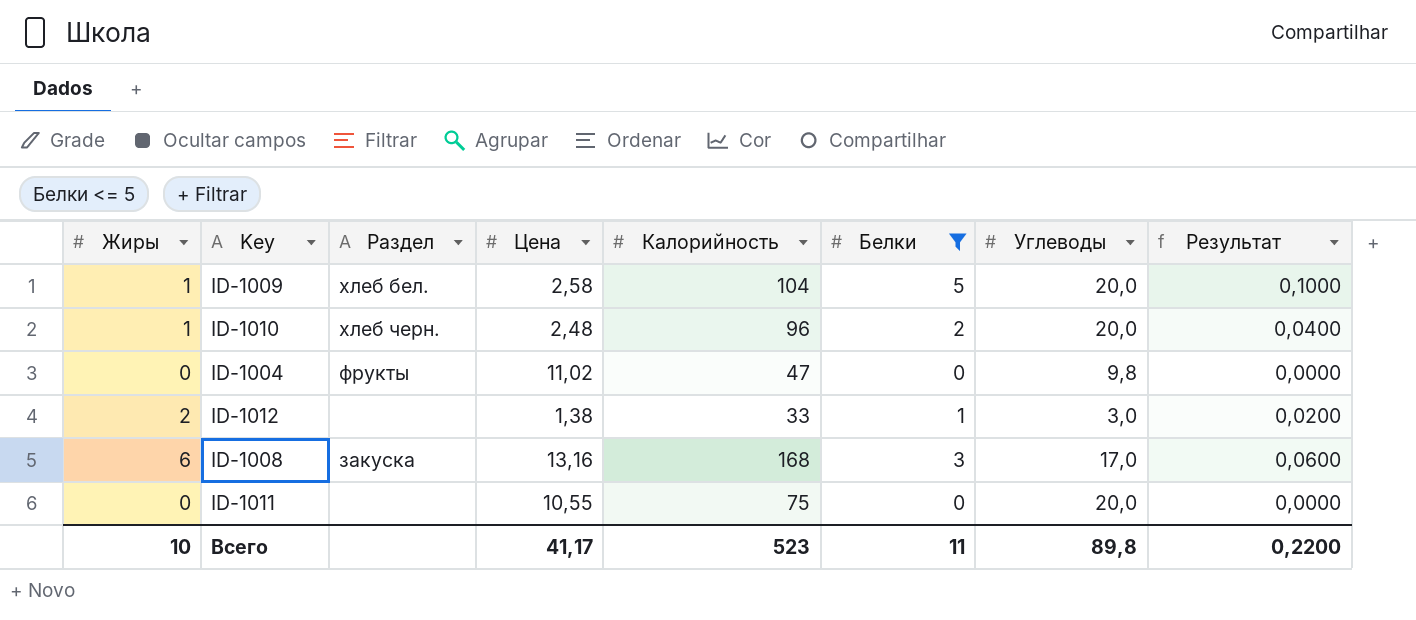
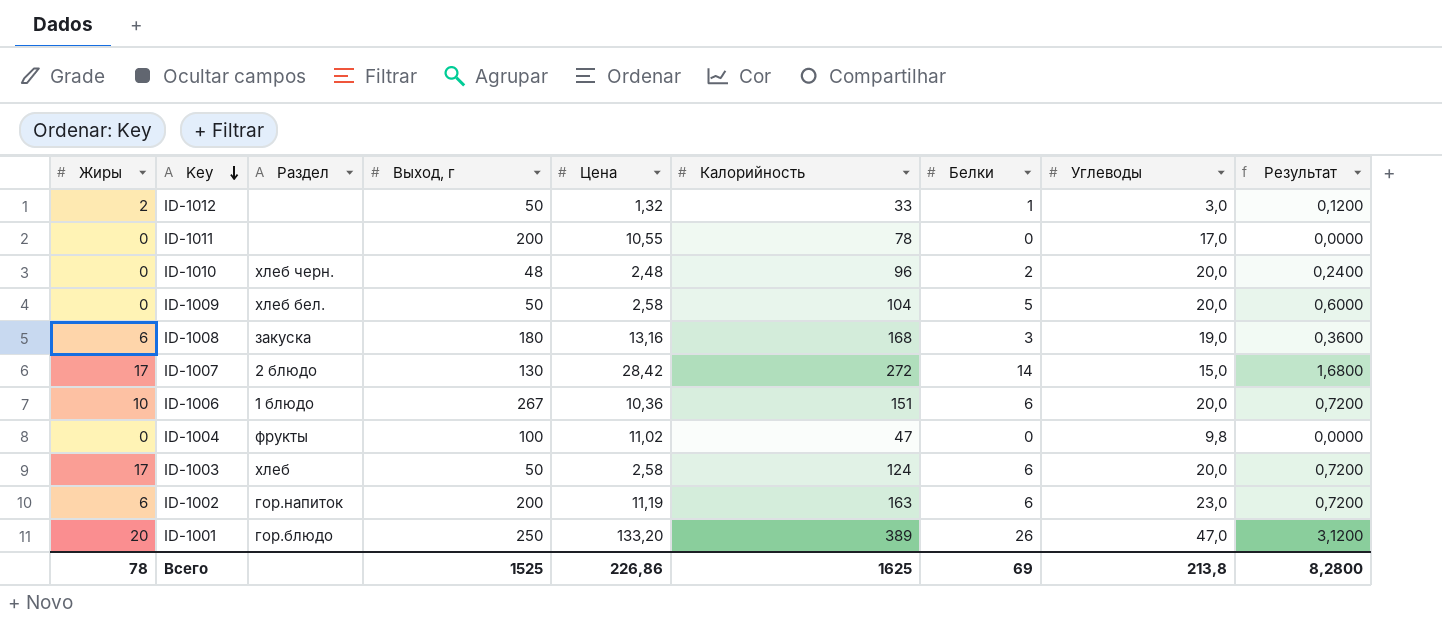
filter: Белки <= 5 -> none
row order: none -> Key descending
column Выход, г | position: none -> 4
column Результат | formula: [Белки] * 0,02 -> [Белки] * 0,12
ID-1012 | Цена: 1,38 -> 1,32
ID-1011 | Калорийность: 75 -> 78
ID-1011 | Углеводы: 20,0 -> 17,0
ID-1010 | Жиры: 1 -> 0
ID-1009 | Жиры: 1 -> 0
ID-1008 | Углеводы: 17,0 -> 19,0
Всего | Жиры: 10 -> 78
Всего | Цена: 41,17 -> 226,86
Всего | Калорийность: 523 -> 1625
Всего | Белки: 11 -> 69
Всего | Углеводы: 89,8 -> 213,8
Всего | Результат: 0,2200 -> 8,2800

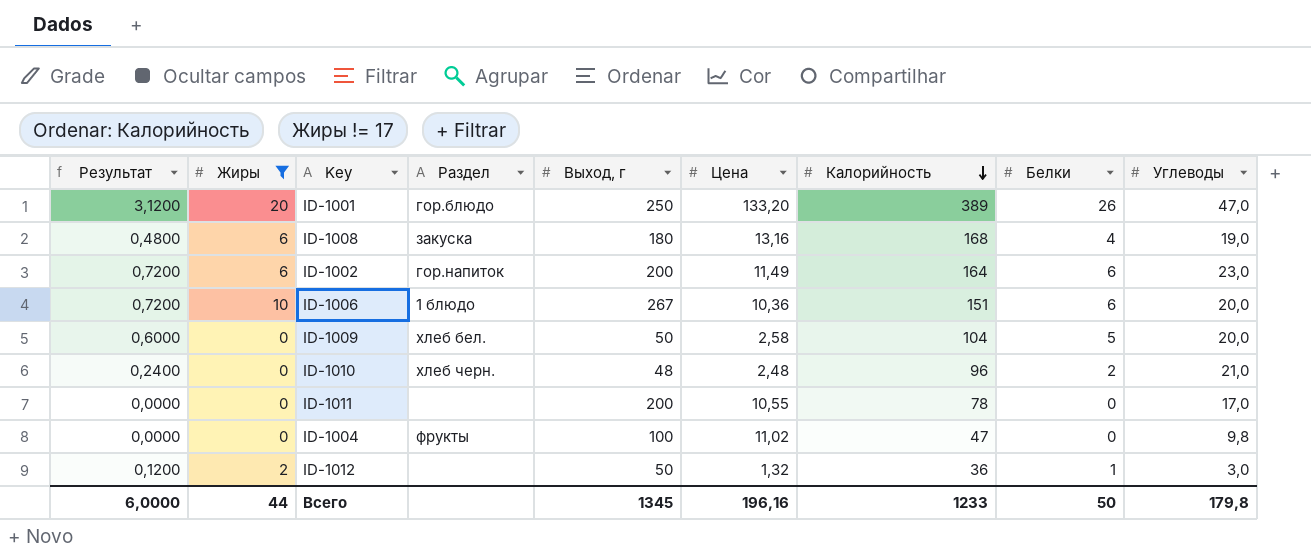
filter: none -> Жиры != 17
row order: Key descending -> Калорийность descending
column Результат | position: 9 -> 1
ID-1008 | Результат: 0,3600 -> 0,4800
ID-1008 | Белки: 3 -> 4
ID-1002 | Цена: 11,19 -> 11,49
ID-1002 | Калорийность: 163 -> 164
ID-1010 | Углеводы: 20,0 -> 21,0
ID-1012 | Калорийность: 33 -> 36
Всего | Результат: 8,2800 -> 6,0000
Всего | Жиры: 78 -> 44
Всего | Выход, г: 1525 -> 1345
Всего | Цена: 226,86 -> 196,16
Всего | Калорийность: 1625 -> 1233
Всего | Белки: 69 -> 50
Всего | Углеводы: 213,8 -> 179,8

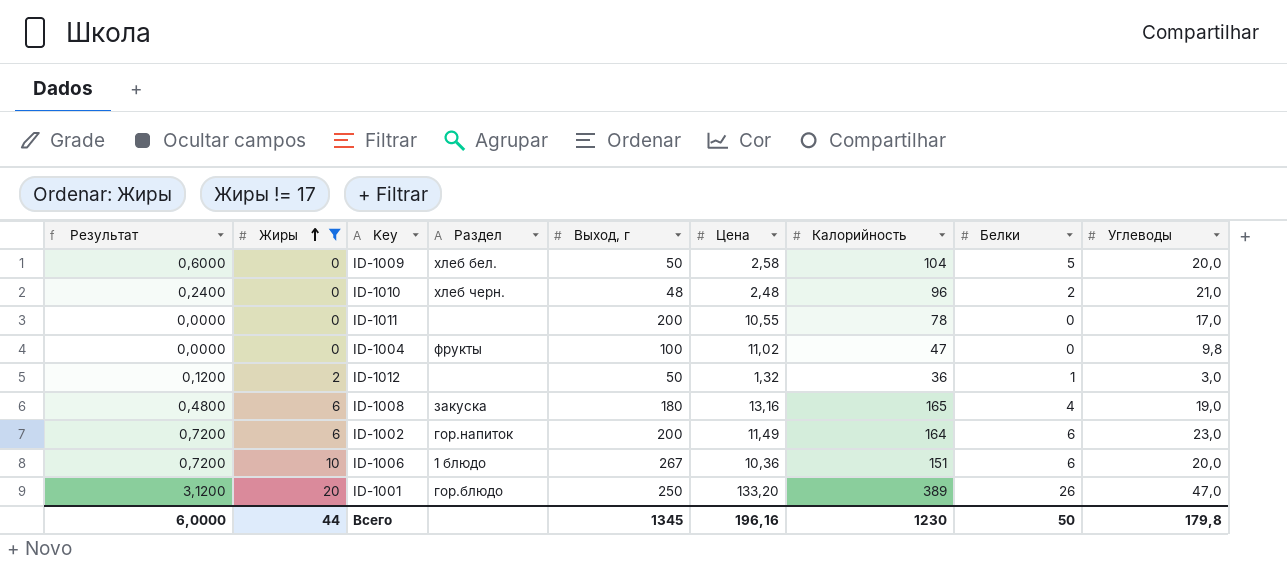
row order: Калорийность descending -> Жиры ascending
ID-1008 | Калорийность: 168 -> 165
Всего | Калорийность: 1233 -> 1230

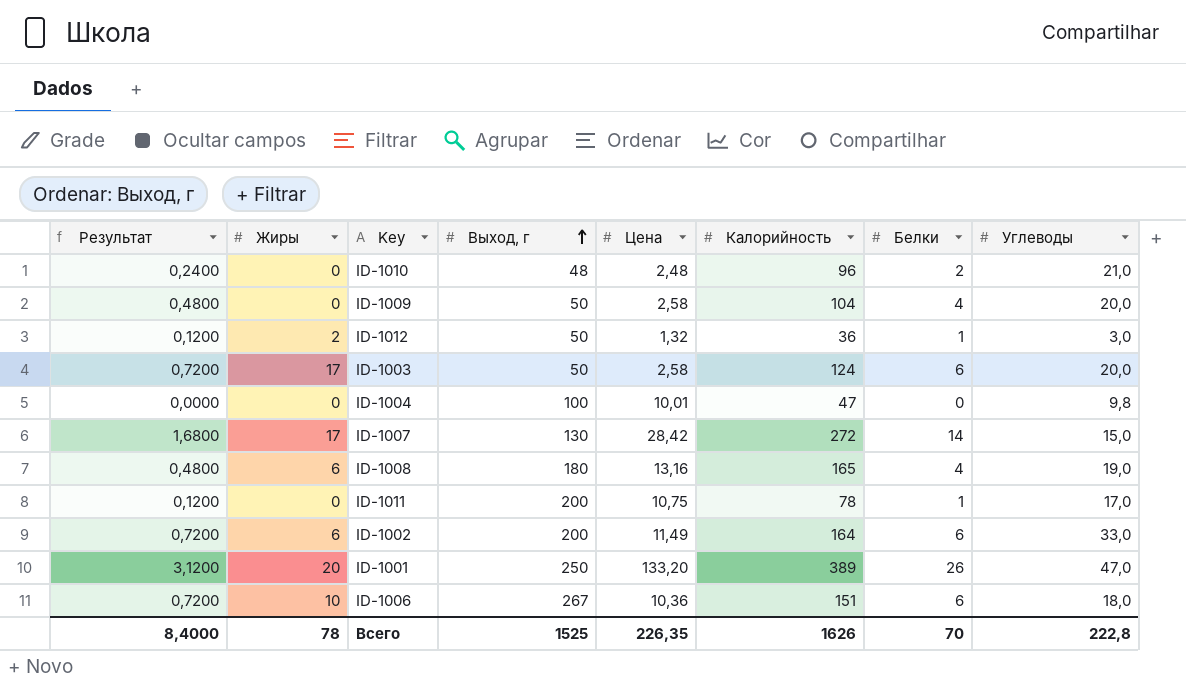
filter: Жиры != 17 -> none
row order: Жиры ascending -> Выход, г ascending
column Раздел | position: 4 -> none
ID-1009 | Результат: 0,6000 -> 0,4800
ID-1009 | Белки: 5 -> 4
ID-1004 | Цена: 11,02 -> 10,01
ID-1011 | Результат: 0,0000 -> 0,1200
ID-1011 | Цена: 10,55 -> 10,75
ID-1011 | Белки: 0 -> 1
ID-1002 | Углеводы: 23,0 -> 33,0
ID-1006 | Углеводы: 20,0 -> 18,0
Всего | Результат: 6,0000 -> 8,4000
Всего | Жиры: 44 -> 78
Всего | Выход, г: 1345 -> 1525
Всего | Цена: 196,16 -> 226,35
Всего | Калорийность: 1230 -> 1626
Всего | Белки: 50 -> 70
Всего | Углеводы: 179,8 -> 222,8

